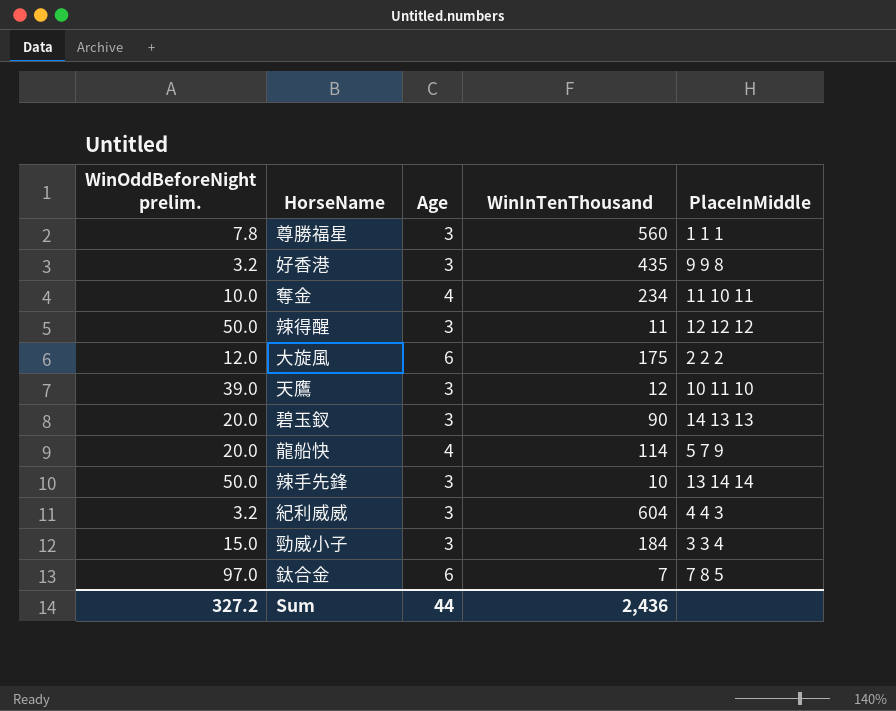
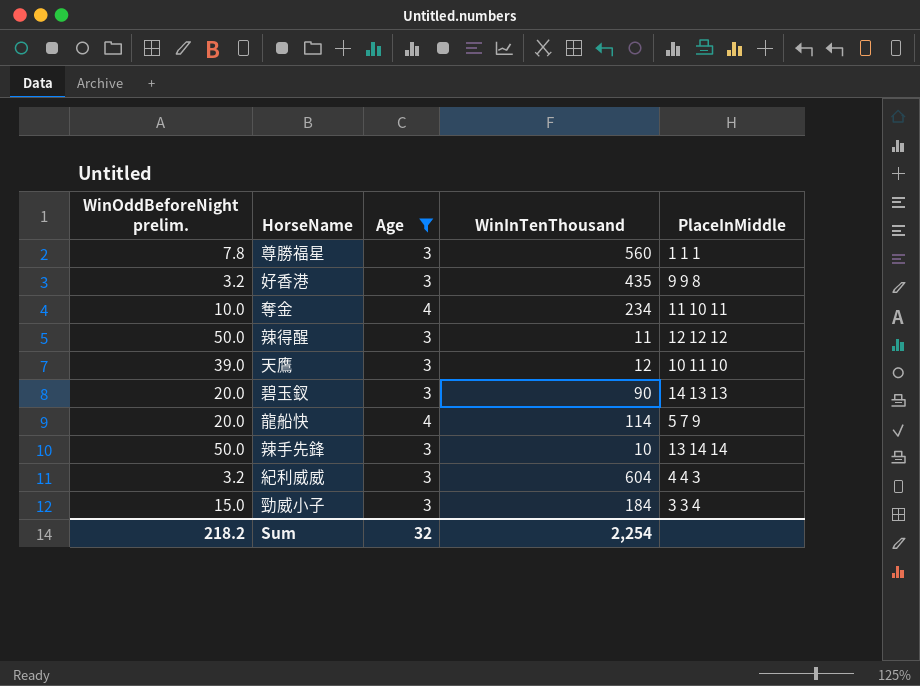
filter: none -> Age != 6
Sum | WinOddBeforeNight prelim.: 327.2 -> 218.2
Sum | Age: 44 -> 32
Sum | WinInTenThousand: 2,436 -> 2,254

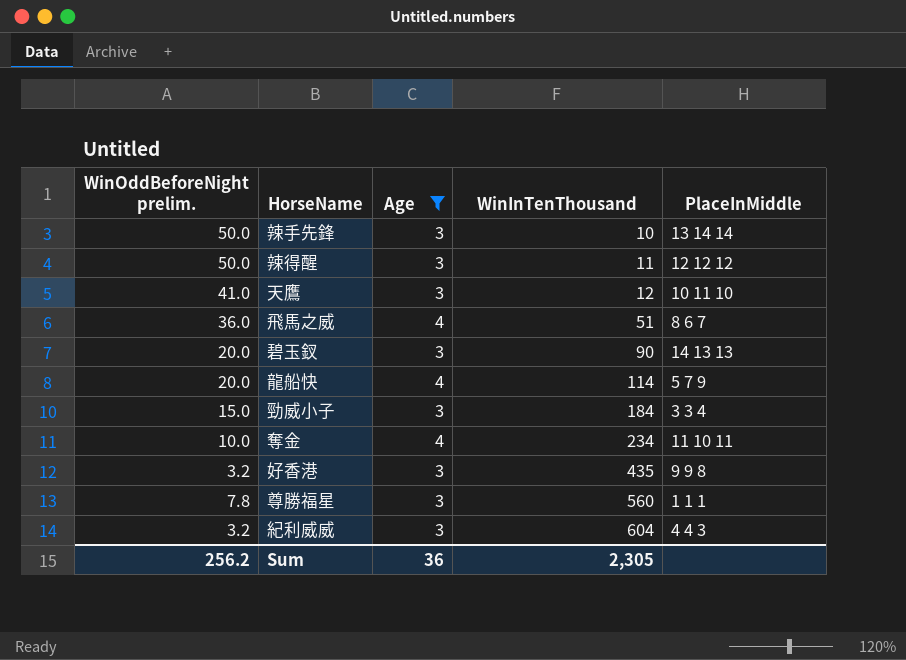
row order: none -> WinInTenThousand ascending
天鷹 | WinOddBeforeNight prelim.: 39.0 -> 41.0
row 飛馬之威: none -> 36.0 | 4 | 51 | 8 6 7
Sum | WinOddBeforeNight prelim.: 218.2 -> 256.2
Sum | Age: 32 -> 36
Sum | WinInTenThousand: 2,254 -> 2,305

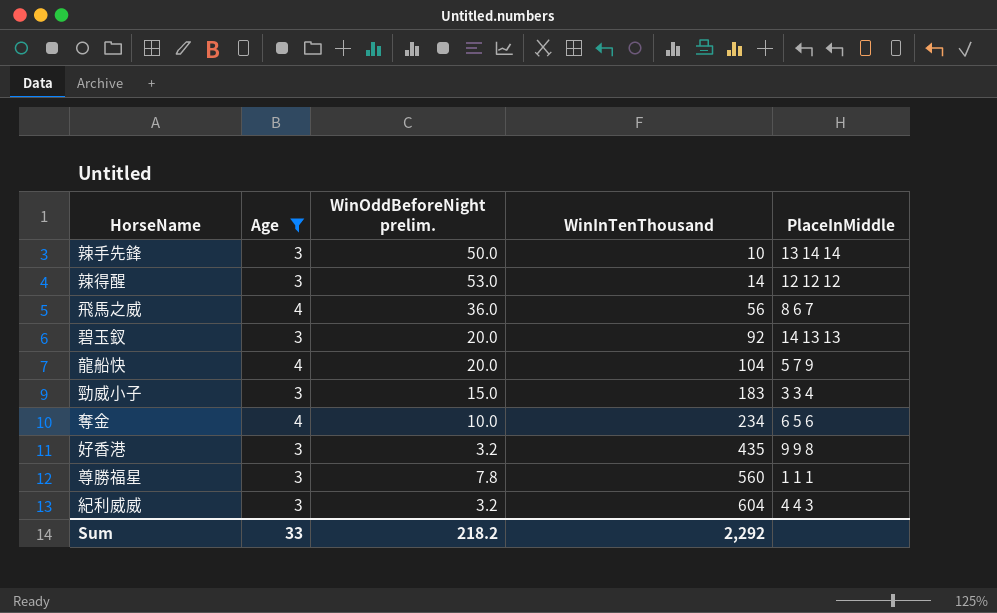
column WinOddBeforeNight prelim. | position: 1 -> 3
row 天鷹: 41.0 | 3 | 12 | 10 11 10 -> none
辣得醒 | WinOddBeforeNight prelim.: 50.0 -> 53.0
辣得醒 | WinInTenThousand: 11 -> 14
飛馬之威 | WinInTenThousand: 51 -> 56
碧玉釵 | WinInTenThousand: 90 -> 92
龍船快 | WinInTenThousand: 114 -> 104
勁威小子 | WinInTenThousand: 184 -> 183
奪金 | PlaceInMiddle: 11 10 11 -> 6 5 6
Sum | Age: 36 -> 33
Sum | WinOddBeforeNight prelim.: 256.2 -> 218.2
Sum | WinInTenThousand: 2,305 -> 2,292

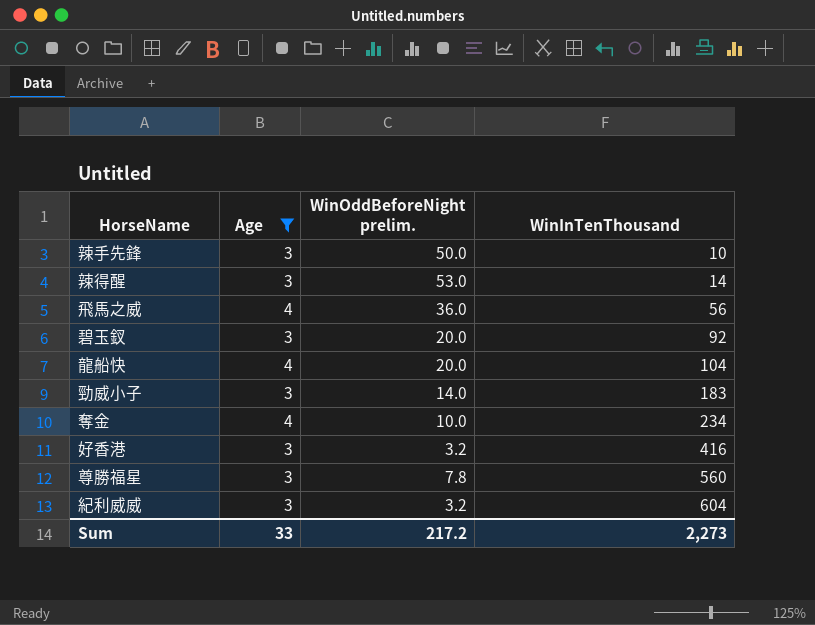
column PlaceInMiddle | position: 5 -> none
勁威小子 | WinOddBeforeNight prelim.: 15.0 -> 14.0
好香港 | WinInTenThousand: 435 -> 416
Sum | WinOddBeforeNight prelim.: 218.2 -> 217.2
Sum | WinInTenThousand: 2,292 -> 2,273

